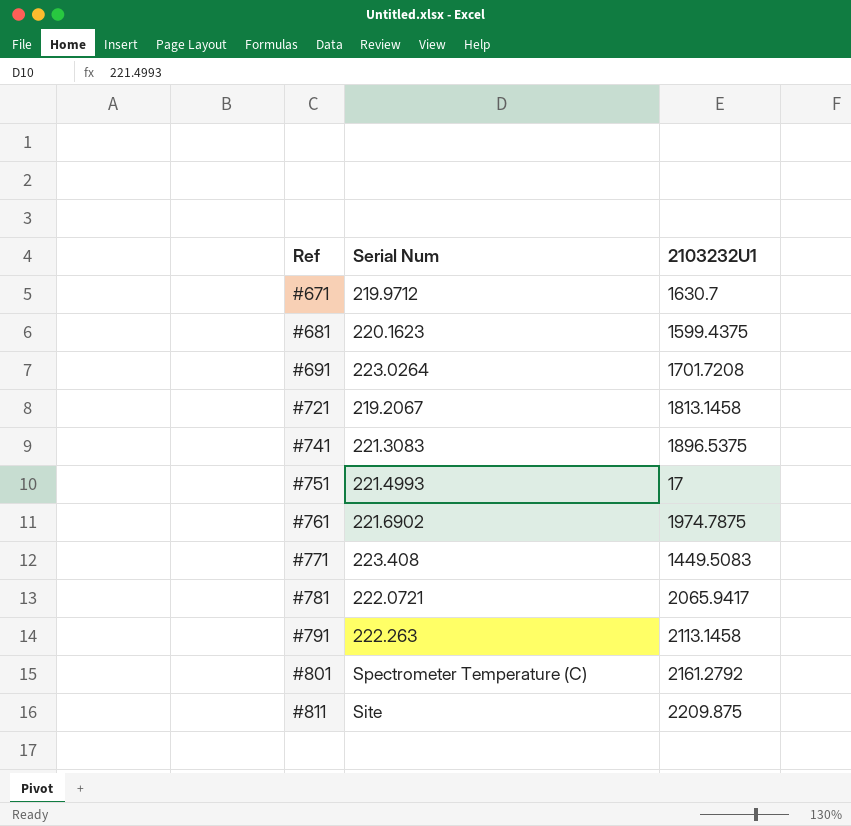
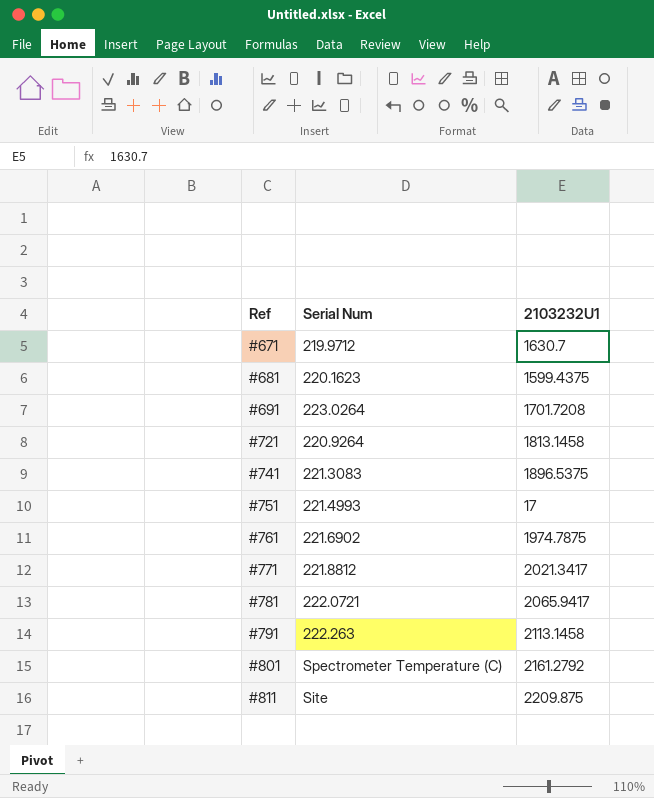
#721 | Serial Num: 219.2067 -> 220.9264
#771 | Serial Num: 223.408 -> 221.8812
#771 | 2103232U1: 1449.5083 -> 2021.3417

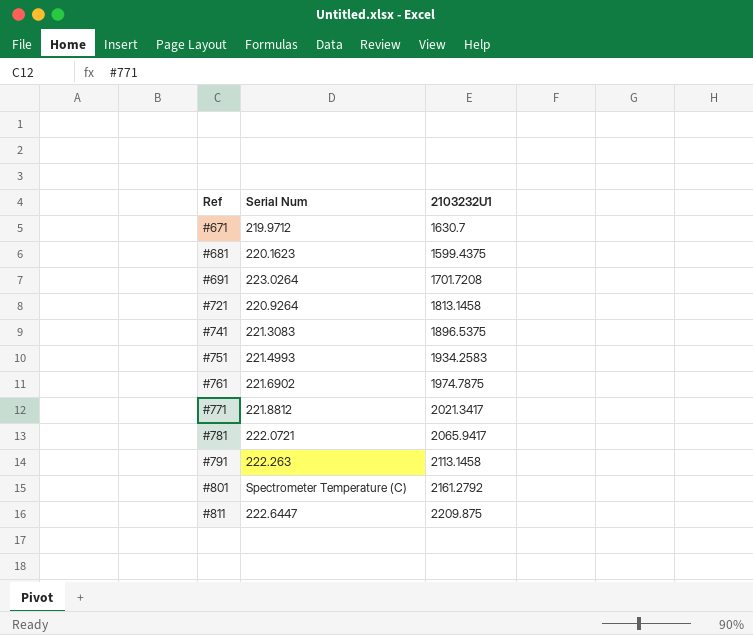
#751 | 2103232U1: 17 -> 1934.2583
#811 | Serial Num: Site -> 222.6447

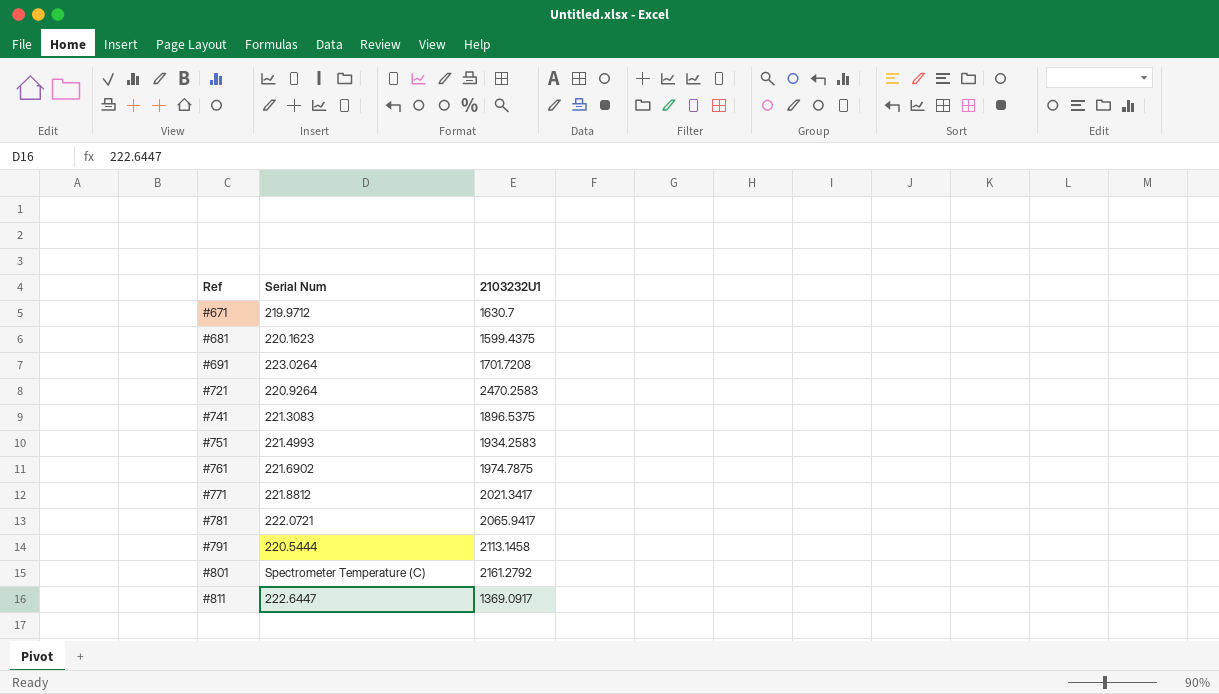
#721 | 2103232U1: 1813.1458 -> 2470.2583
#791 | Serial Num: 222.263 -> 220.5444
#811 | 2103232U1: 2209.875 -> 1369.0917

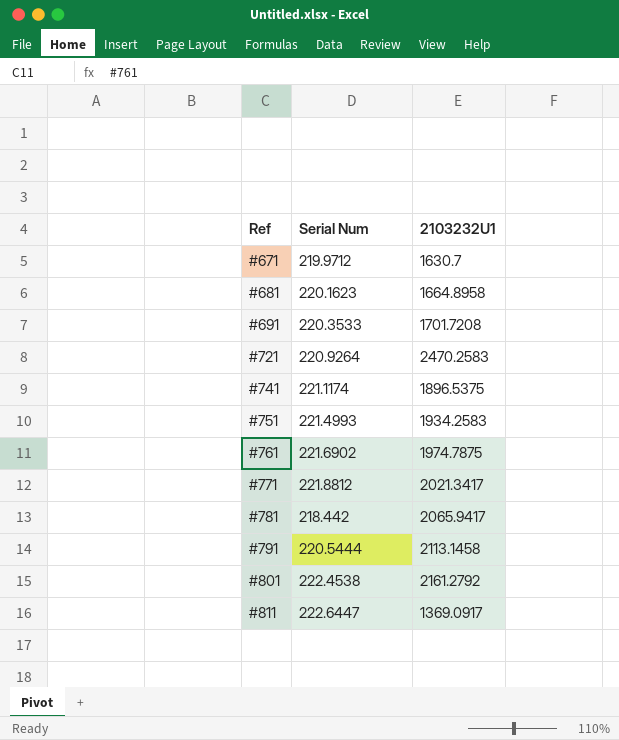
#681 | 2103232U1: 1599.4375 -> 1664.8958
#691 | Serial Num: 223.0264 -> 220.3533
#741 | Serial Num: 221.3083 -> 221.1174
#781 | Serial Num: 222.0721 -> 218.442
#801 | Serial Num: Spectrometer Temperature (C) -> 222.4538

